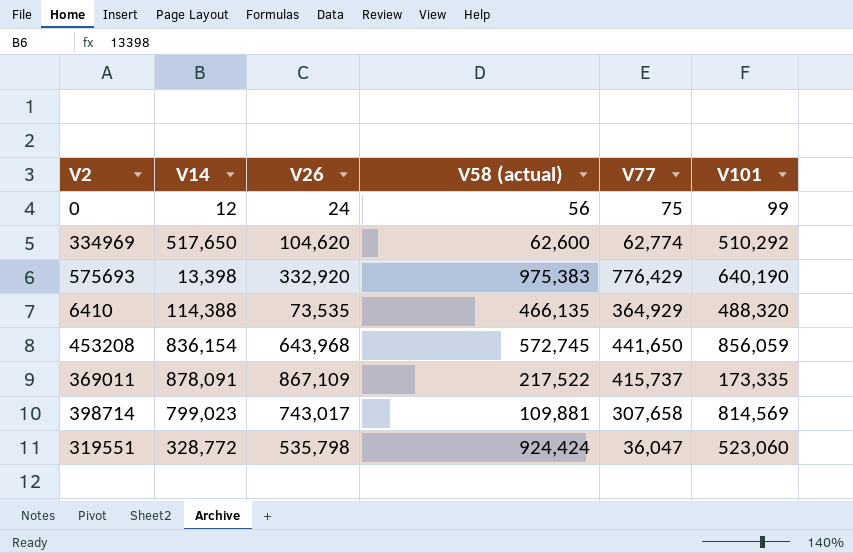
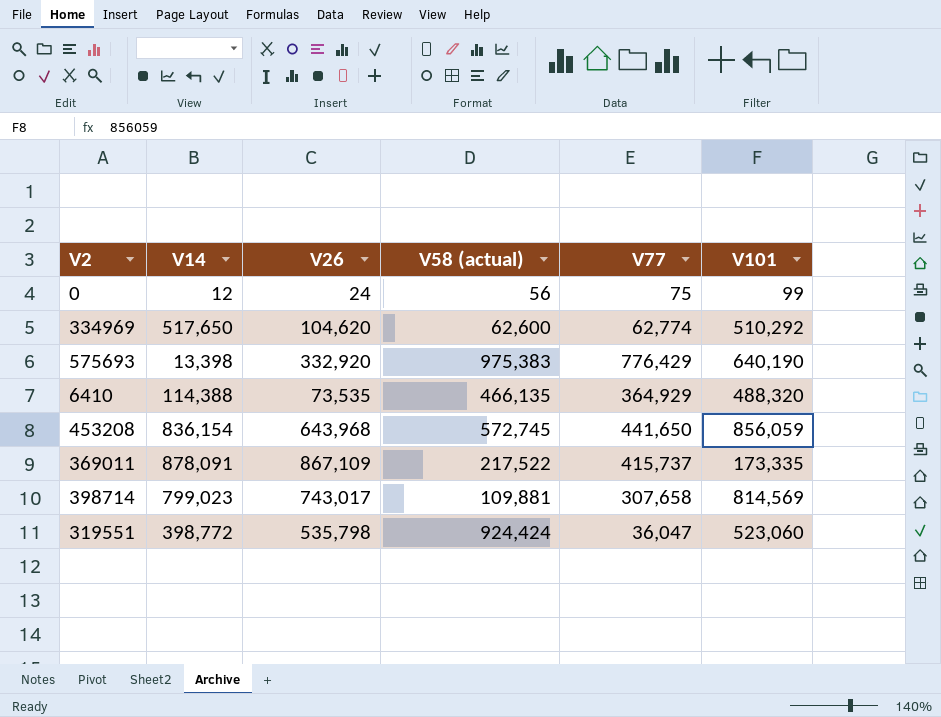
319551 | V14: 328,772 -> 398,772

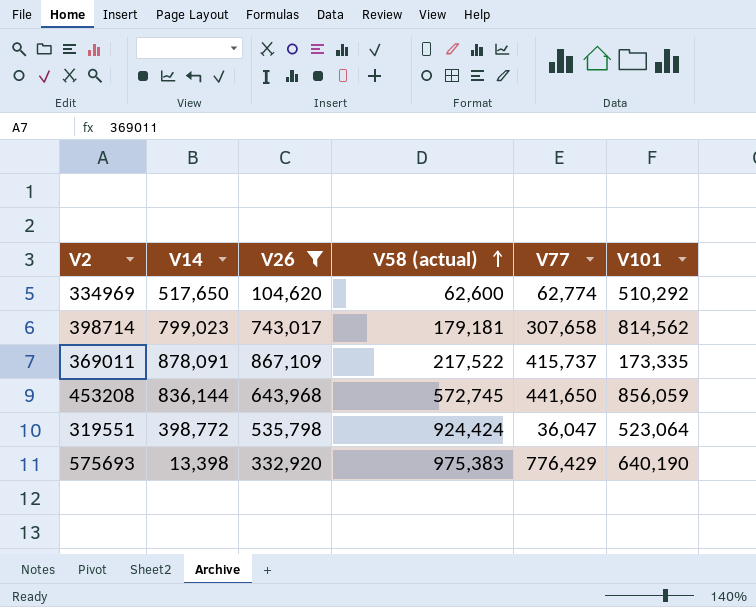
filter: none -> V26 >= 104,620
row order: none -> V58 (actual) ascending
398714 | V58 (actual): 109,881 -> 179,181
398714 | V101: 814,569 -> 814,562
453208 | V14: 836,154 -> 836,144
319551 | V101: 523,060 -> 523,064

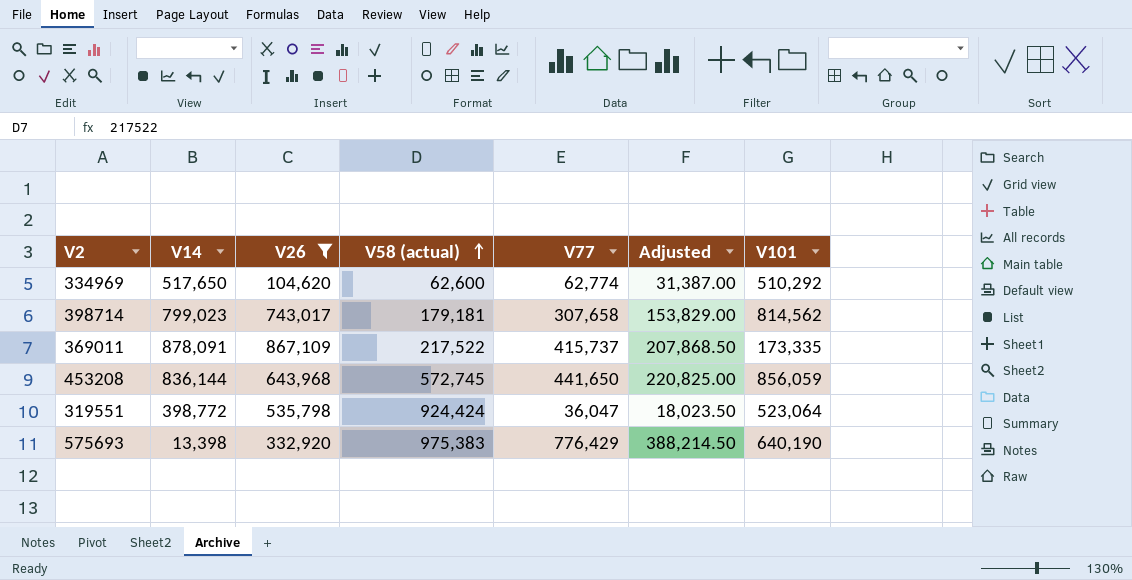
column Adjusted | formula: none -> [V77] * 0.5

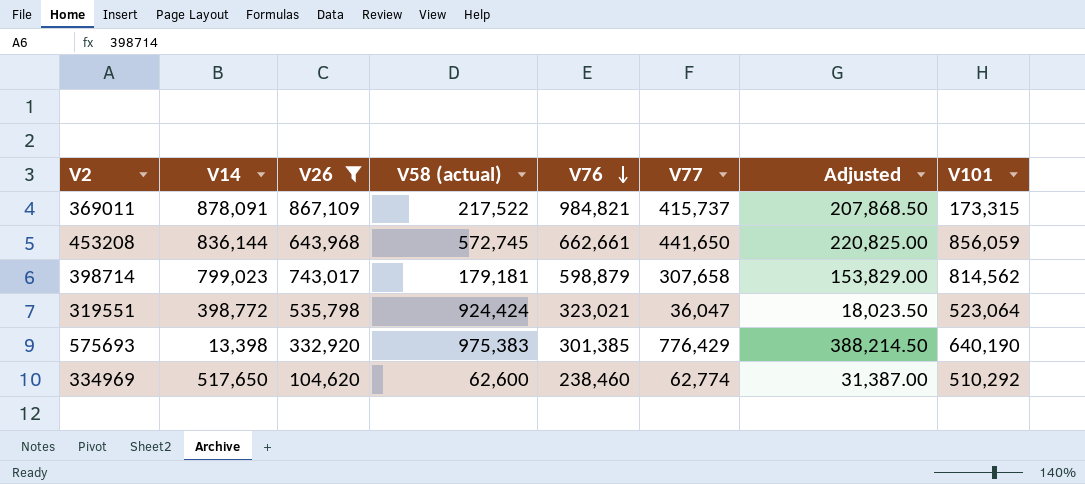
row order: V58 (actual) ascending -> V76 descending
column V76 | position: none -> 5
369011 | V101: 173,335 -> 173,315

